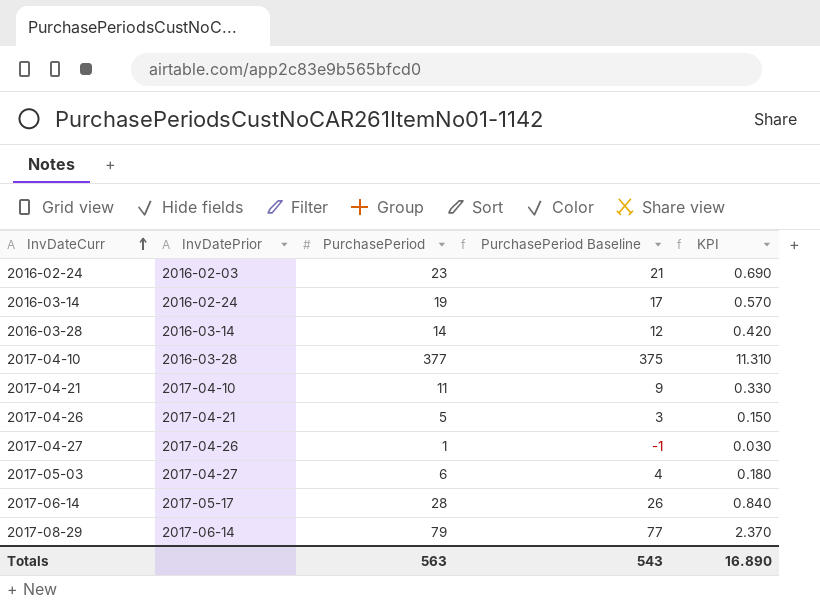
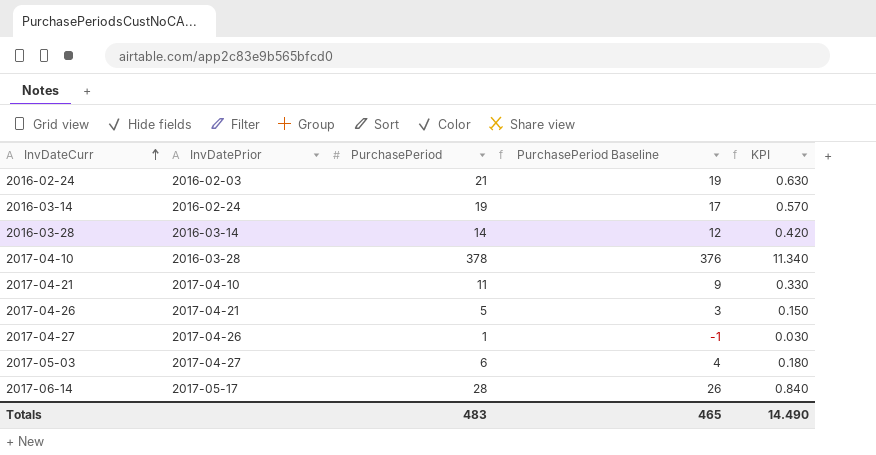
row 2017-08-29: 2017-06-14 | 79 | 77 | 2.370 -> none
2016-02-24 | PurchasePeriod: 23 -> 21
2016-02-24 | PurchasePeriod Baseline: 21 -> 19
2016-02-24 | KPI: 0.690 -> 0.630
2017-04-10 | PurchasePeriod: 377 -> 378
2017-04-10 | PurchasePeriod Baseline: 375 -> 376
2017-04-10 | KPI: 11.310 -> 11.340
Totals | PurchasePeriod: 563 -> 483
Totals | PurchasePeriod Baseline: 543 -> 465
Totals | KPI: 16.890 -> 14.490

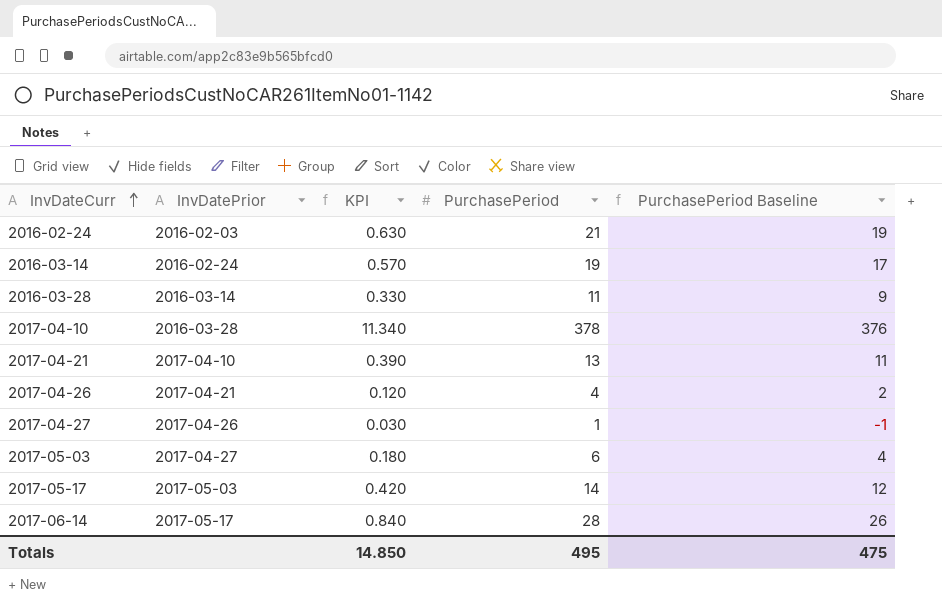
column KPI | position: 5 -> 3
2016-03-28 | KPI: 0.420 -> 0.330
2016-03-28 | PurchasePeriod: 14 -> 11
2016-03-28 | PurchasePeriod Baseline: 12 -> 9
2017-04-21 | KPI: 0.330 -> 0.390
2017-04-21 | PurchasePeriod: 11 -> 13
2017-04-21 | PurchasePeriod Baseline: 9 -> 11
2017-04-26 | KPI: 0.150 -> 0.120
2017-04-26 | PurchasePeriod: 5 -> 4
2017-04-26 | PurchasePeriod Baseline: 3 -> 2
row 2017-05-17: none -> 2017-05-03 | 0.420 | 14 | 12
Totals | KPI: 14.490 -> 14.850
Totals | PurchasePeriod: 483 -> 495
Totals | PurchasePeriod Baseline: 465 -> 475

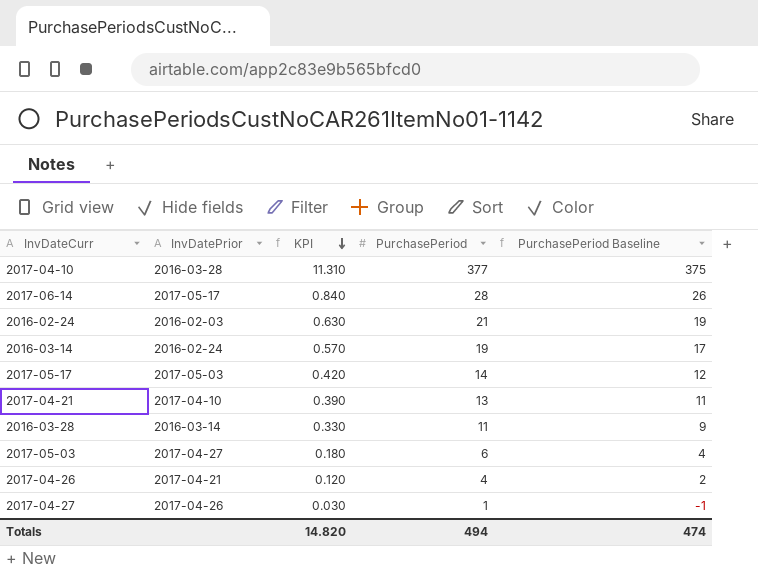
row order: InvDateCurr ascending -> KPI descending
2017-04-10 | KPI: 11.340 -> 11.310
2017-04-10 | PurchasePeriod: 378 -> 377
2017-04-10 | PurchasePeriod Baseline: 376 -> 375
Totals | KPI: 14.850 -> 14.820
Totals | PurchasePeriod: 495 -> 494
Totals | PurchasePeriod Baseline: 475 -> 474

